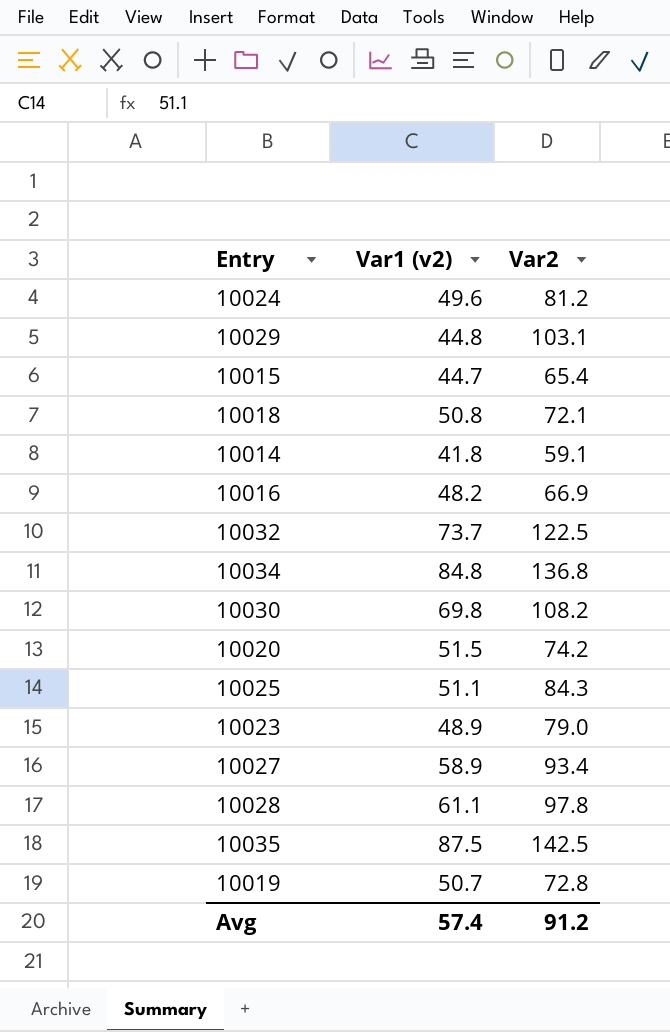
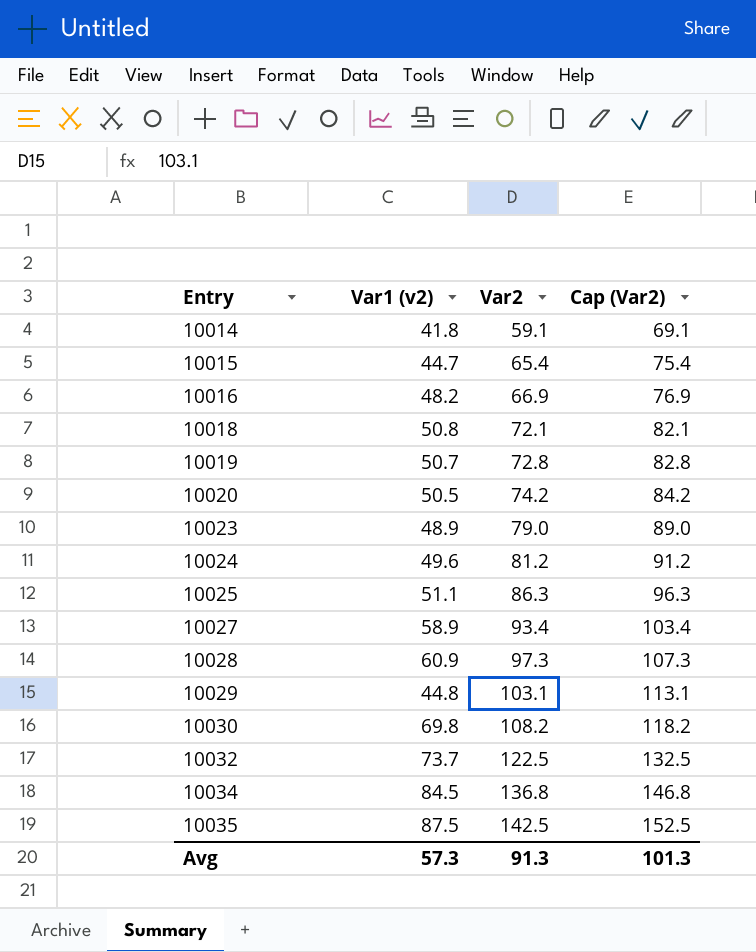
row order: none -> Entry ascending
column Cap (Var2) | formula: none -> [Var2] + 10
10020 | Var1 (v2): 51.5 -> 50.5
10025 | Var2: 84.3 -> 86.3
10028 | Var1 (v2): 61.1 -> 60.9
10028 | Var2: 97.8 -> 97.3
10034 | Var1 (v2): 84.8 -> 84.5
Avg | Var1 (v2): 57.4 -> 57.3
Avg | Var2: 91.2 -> 91.3

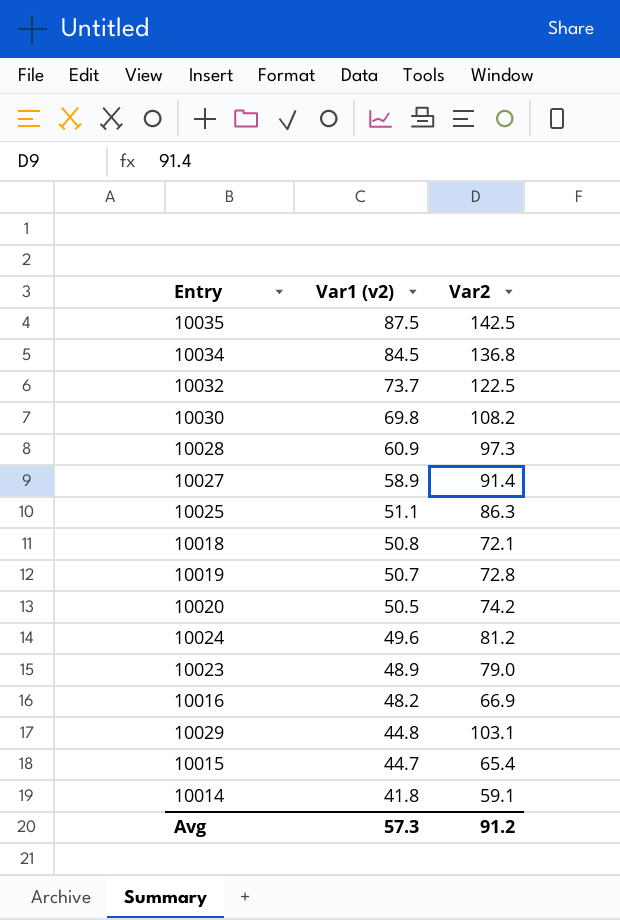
row order: Entry ascending -> Var1 (v2) descending
column Cap (Var2) | formula: [Var2] + 10 -> none
10027 | Var2: 93.4 -> 91.4
Avg | Var2: 91.3 -> 91.2

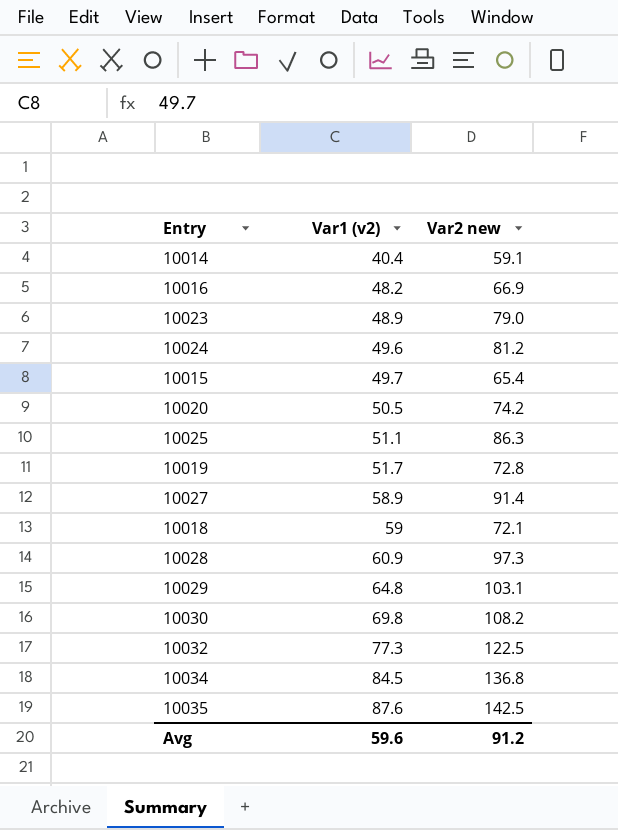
row order: Var1 (v2) descending -> Var1 (v2) ascending
column name: Var2 -> Var2 new
10014 | Var1 (v2): 41.8 -> 40.4
10015 | Var1 (v2): 44.7 -> 49.7
10019 | Var1 (v2): 50.7 -> 51.7
10018 | Var1 (v2): 50.8 -> 59
10029 | Var1 (v2): 44.8 -> 64.8
10032 | Var1 (v2): 73.7 -> 77.3
10035 | Var1 (v2): 87.5 -> 87.6
Avg | Var1 (v2): 57.3 -> 59.6

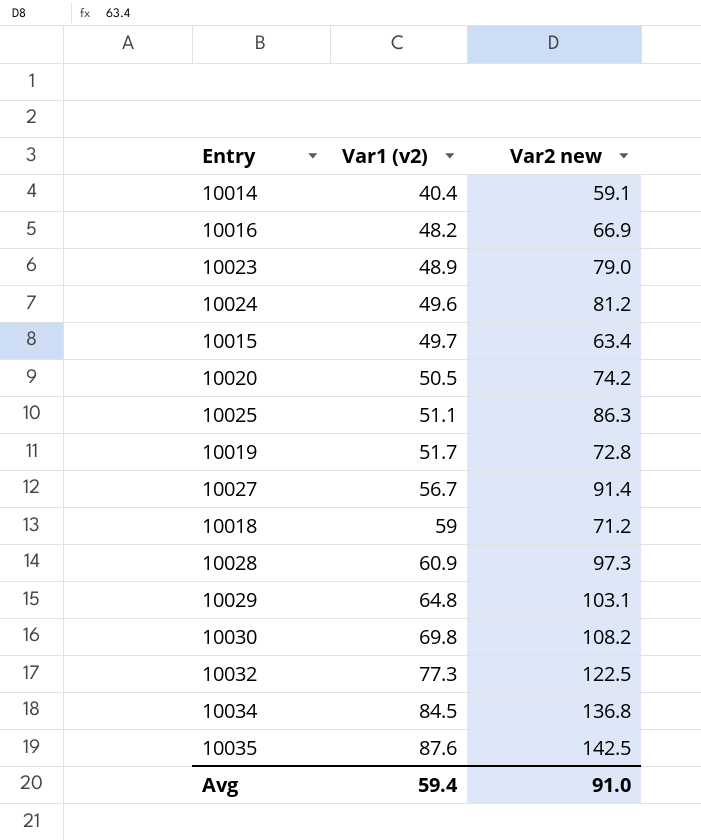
10015 | Var2 new: 65.4 -> 63.4
10027 | Var1 (v2): 58.9 -> 56.7
10018 | Var2 new: 72.1 -> 71.2
Avg | Var1 (v2): 59.6 -> 59.4
Avg | Var2 new: 91.2 -> 91.0

